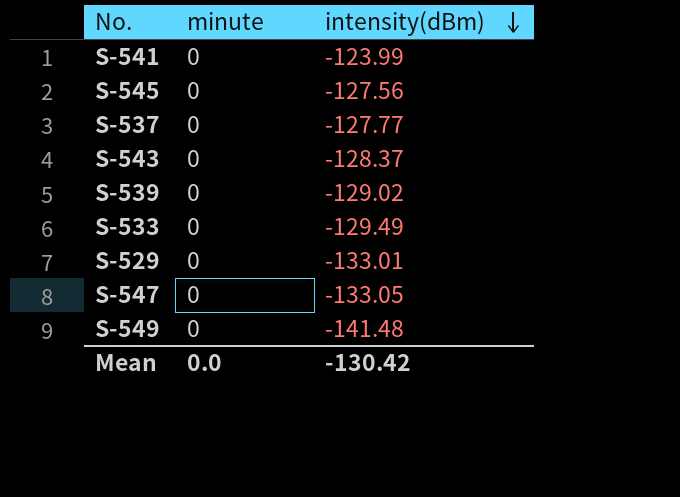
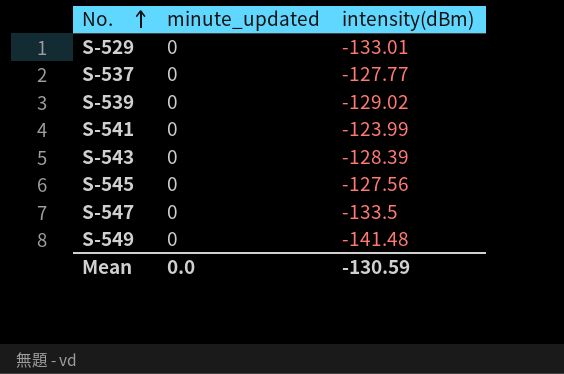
row order: intensity(dBm) descending -> No. ascending
column name: minute -> minute_updated
row S-533: 0 | -129.49 -> none
S-543 | intensity(dBm): -128.37 -> -128.39
S-547 | intensity(dBm): -133.05 -> -133.5
Mean | intensity(dBm): -130.42 -> -130.59

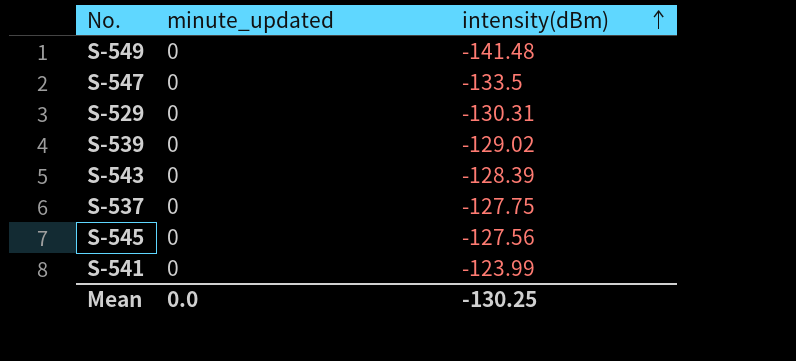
row order: No. ascending -> intensity(dBm) ascending
S-529 | intensity(dBm): -133.01 -> -130.31
S-537 | intensity(dBm): -127.77 -> -127.75
Mean | intensity(dBm): -130.59 -> -130.25

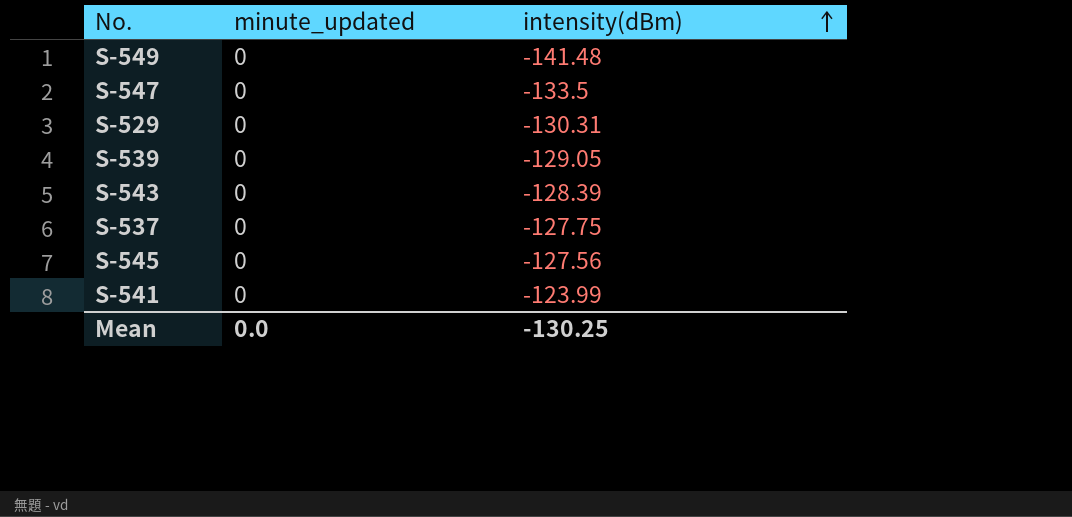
S-539 | intensity(dBm): -129.02 -> -129.05

